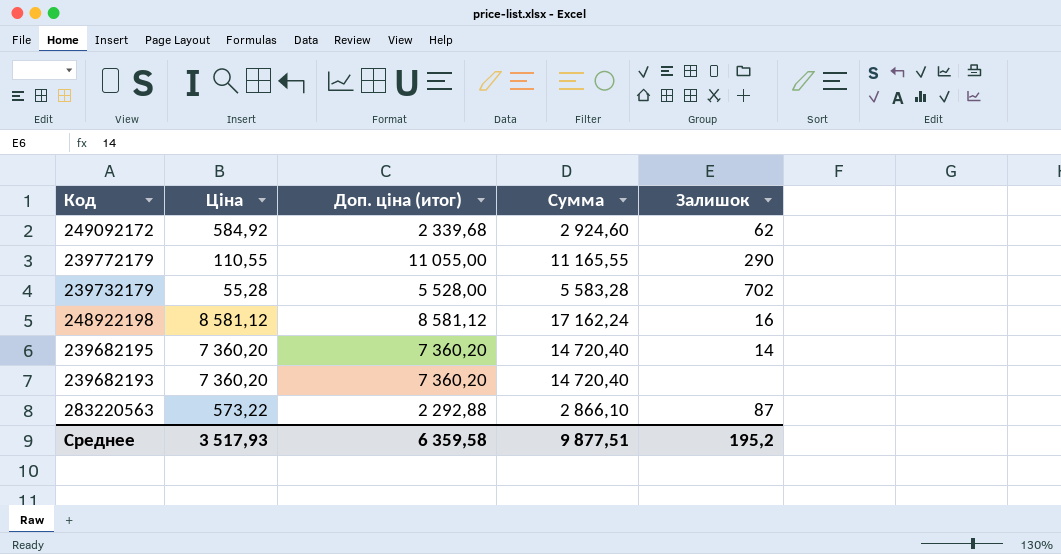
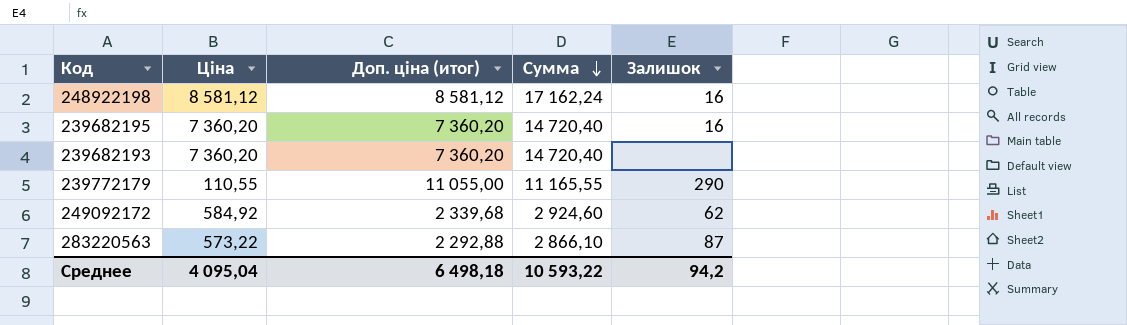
row order: none -> Сумма descending
row 239732179: 55,28 | 5 528,00 | 5 583,28 | 702 -> none
239682195 | Залишок: 14 -> 16
Среднее | Ціна: 3 517,93 -> 4 095,04
Среднее | Доп. ціна (итог): 6 359,58 -> 6 498,18
Среднее | Сумма: 9 877,51 -> 10 593,22
Среднее | Залишок: 195,2 -> 94,2

